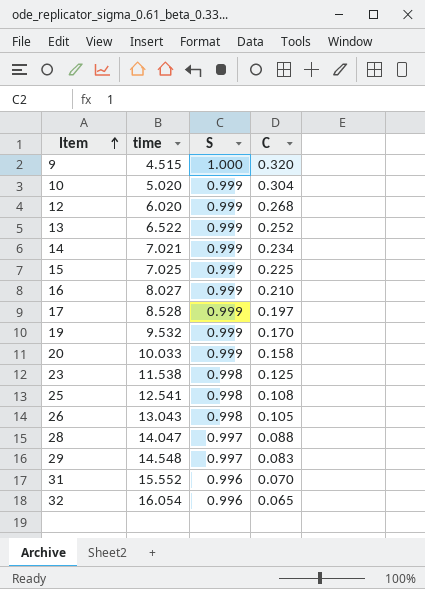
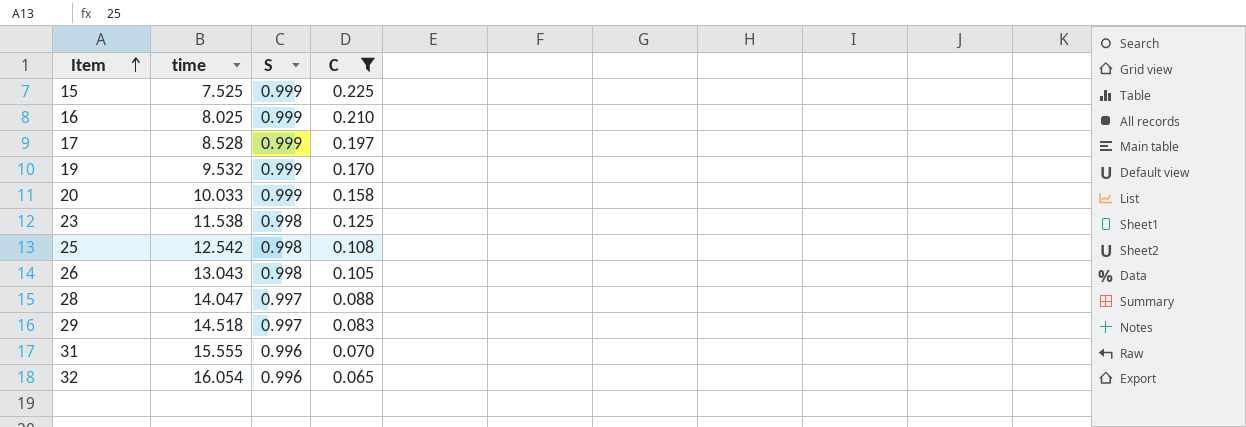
filter: none -> C <= 0.225
15 | time: 7.025 -> 7.525
16 | time: 8.027 -> 8.025
25 | time: 12.541 -> 12.542
29 | time: 14.548 -> 14.518
31 | time: 15.552 -> 15.555

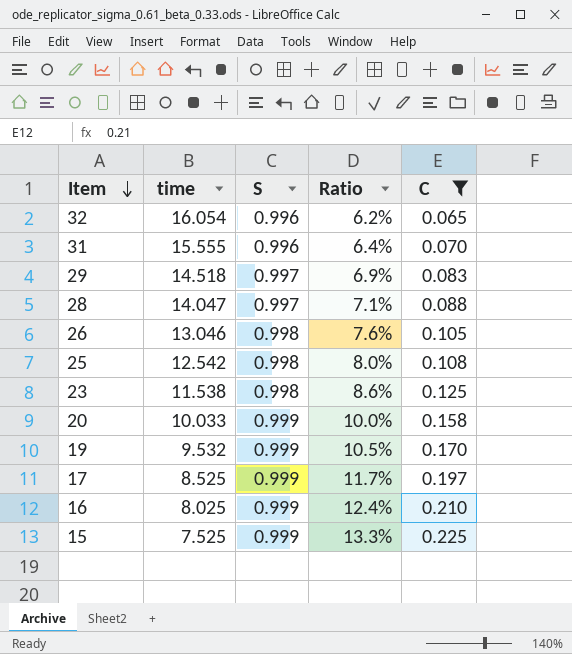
row order: Item ascending -> Item descending
column Ratio | formula: none -> [S] / [time]
26 | time: 13.043 -> 13.046
17 | time: 8.528 -> 8.525

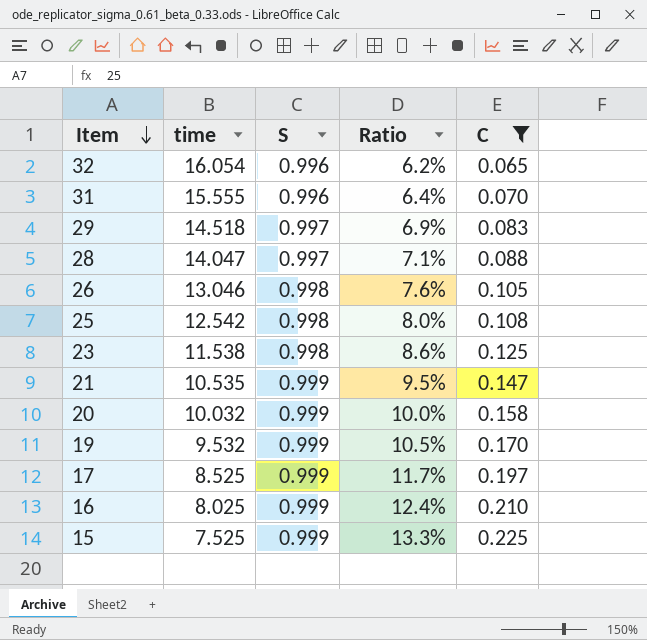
row 21: none -> 10.535 | 0.999 | 9.5% | 0.147
20 | time: 10.033 -> 10.032

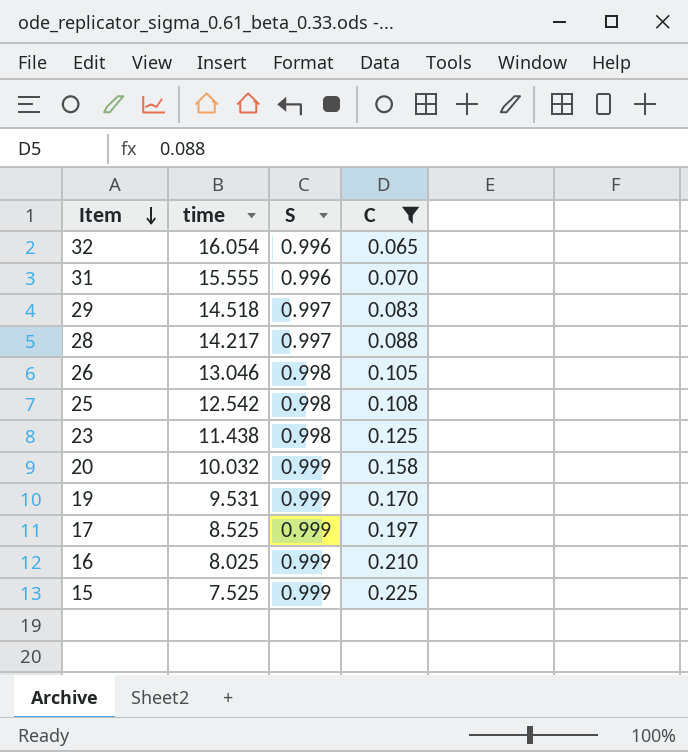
column Ratio | formula: [S] / [time] -> none
row 21: 10.535 | 0.999 | 9.5% | 0.147 -> none
28 | time: 14.047 -> 14.217
23 | time: 11.538 -> 11.438
19 | time: 9.532 -> 9.531

